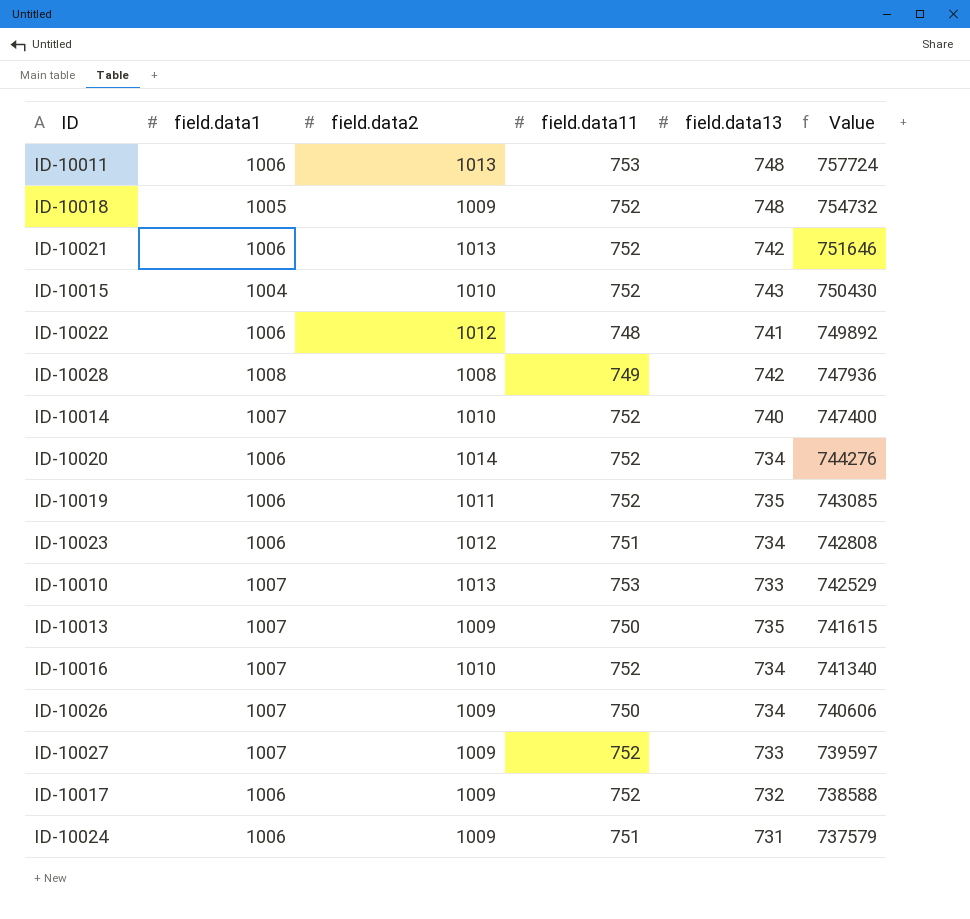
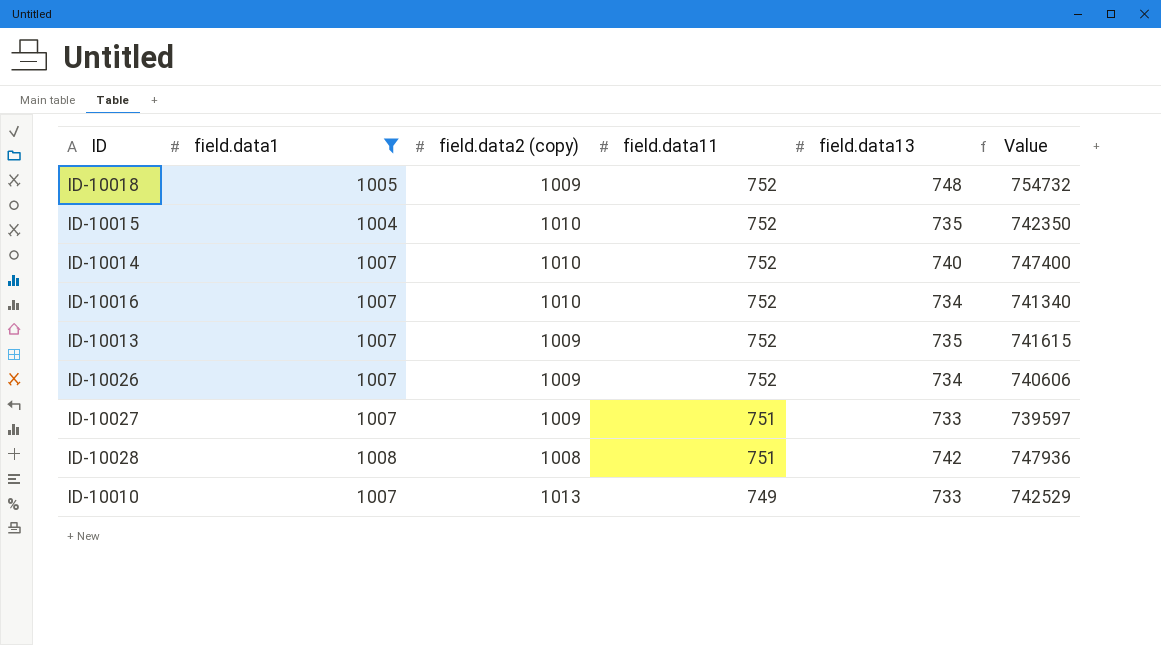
filter: none -> field.data1 != 1006
row order: Value descending -> field.data11 descending
column name: field.data2 -> field.data2 (copy)
ID-10015 | field.data13: 743 -> 735
ID-10015 | Value: 750430 -> 742350
ID-10013 | field.data11: 750 -> 752
ID-10026 | field.data11: 750 -> 752
ID-10027 | field.data11: 752 -> 751
ID-10028 | field.data11: 749 -> 751
ID-10010 | field.data11: 753 -> 749

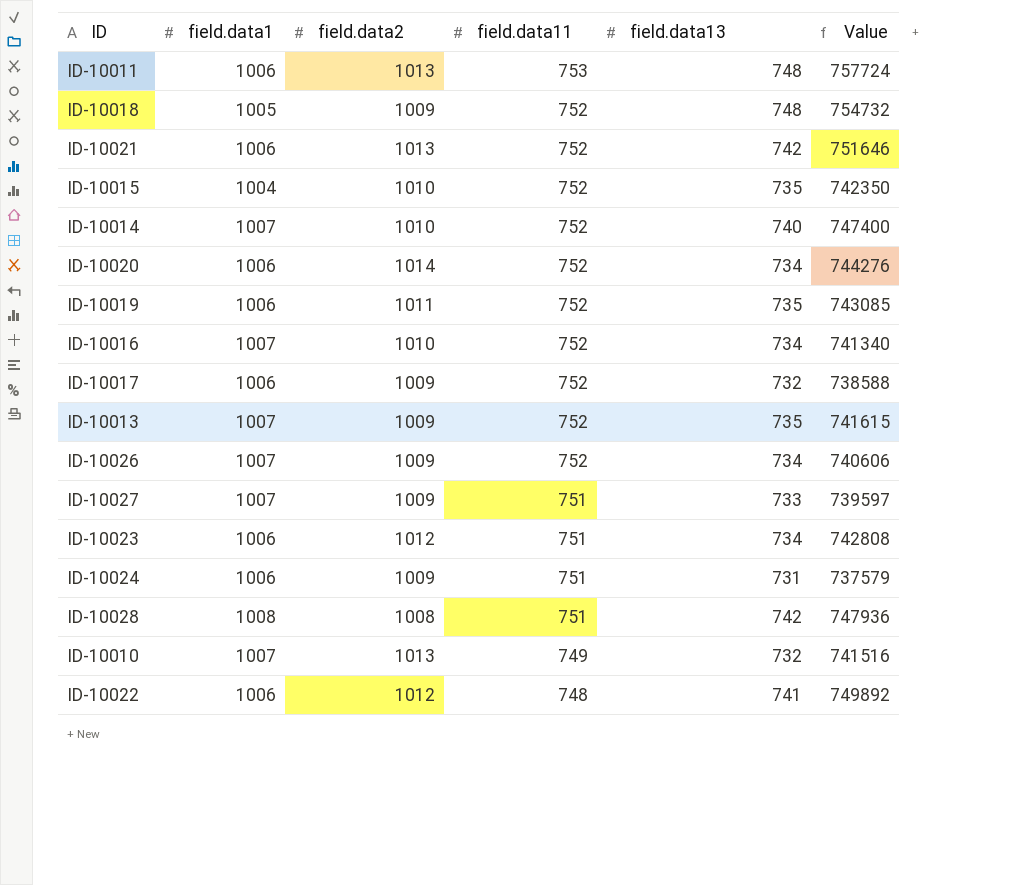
filter: field.data1 != 1006 -> none
column name: field.data2 (copy) -> field.data2
ID-10010 | field.data13: 733 -> 732
ID-10010 | Value: 742529 -> 741516

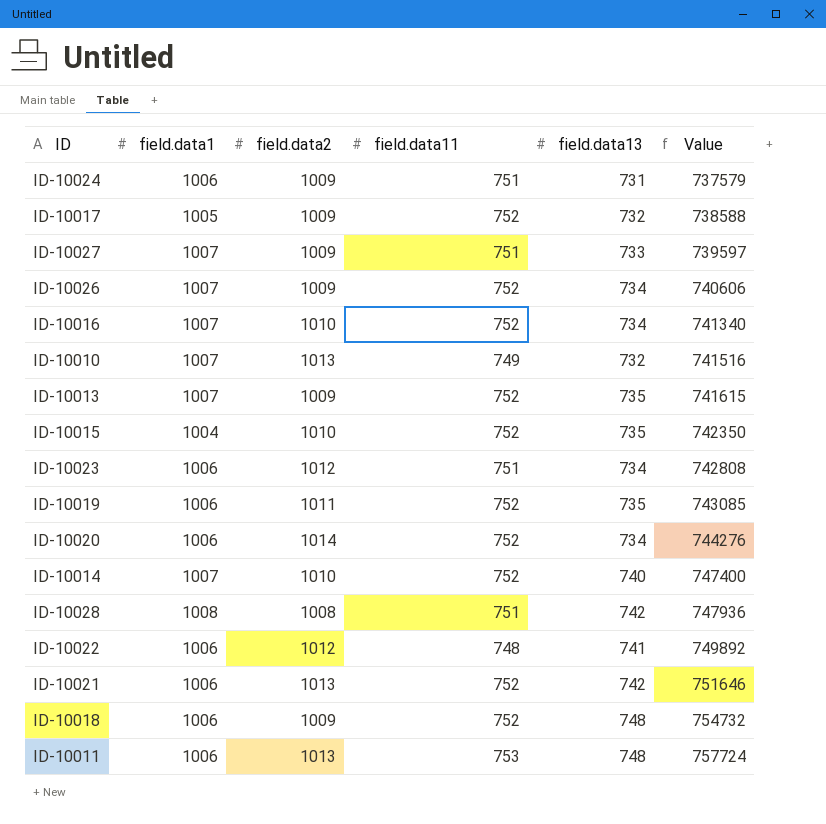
row order: field.data11 descending -> Value ascending
ID-10017 | field.data1: 1006 -> 1005
ID-10018 | field.data1: 1005 -> 1006

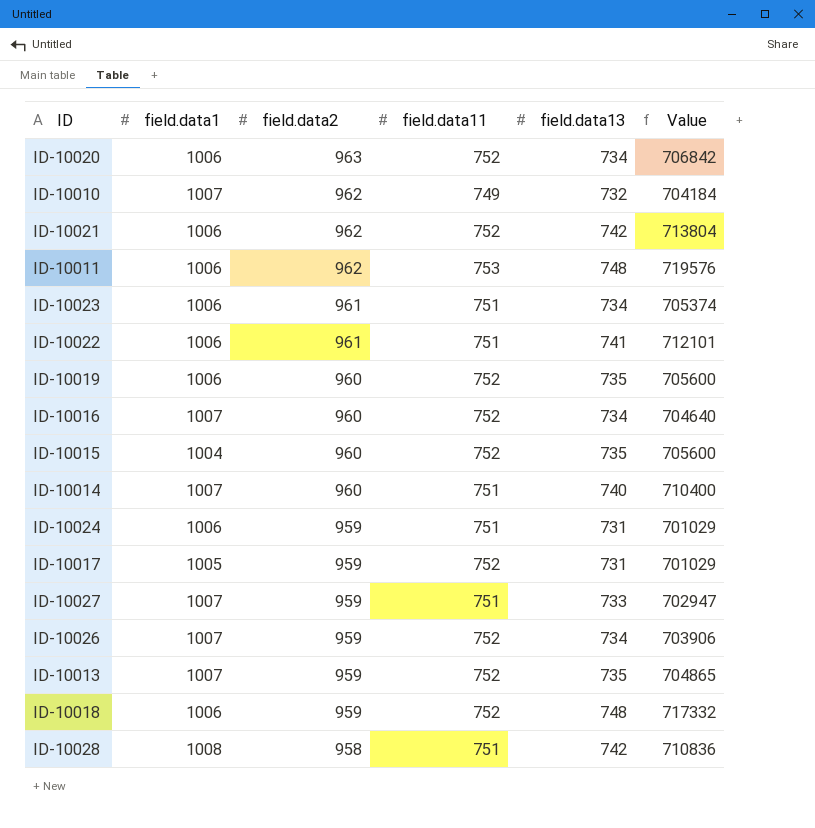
row order: Value ascending -> field.data2 descending
ID-10020 | field.data2: 1014 -> 963
ID-10020 | Value: 744276 -> 706842
ID-10010 | field.data2: 1013 -> 962
ID-10010 | Value: 741516 -> 704184
ID-10021 | field.data2: 1013 -> 962
ID-10021 | Value: 751646 -> 713804
ID-10011 | field.data2: 1013 -> 962
ID-10011 | Value: 757724 -> 719576
ID-10023 | field.data2: 1012 -> 961
ID-10023 | Value: 742808 -> 705374
ID-10022 | field.data2: 1012 -> 961
ID-10022 | field.data11: 748 -> 751
ID-10022 | Value: 749892 -> 712101
ID-10019 | field.data2: 1011 -> 960
ID-10019 | Value: 743085 -> 705600
ID-10016 | field.data2: 1010 -> 960
ID-10016 | Value: 741340 -> 704640
ID-10015 | field.data2: 1010 -> 960
ID-10015 | Value: 742350 -> 705600
ID-10014 | field.data2: 1010 -> 960
ID-10014 | field.data11: 752 -> 751
ID-10014 | Value: 747400 -> 710400
ID-10024 | field.data2: 1009 -> 959
ID-10024 | Value: 737579 -> 701029
ID-10017 | field.data2: 1009 -> 959
ID-10017 | field.data13: 732 -> 731
ID-10017 | Value: 738588 -> 701029
ID-10027 | field.data2: 1009 -> 959
ID-10027 | Value: 739597 -> 702947
ID-10026 | field.data2: 1009 -> 959
ID-10026 | Value: 740606 -> 703906
ID-10013 | field.data2: 1009 -> 959
ID-10013 | Value: 741615 -> 704865
ID-10018 | field.data2: 1009 -> 959
ID-10018 | Value: 754732 -> 717332
ID-10028 | field.data2: 1008 -> 958
ID-10028 | Value: 747936 -> 710836

